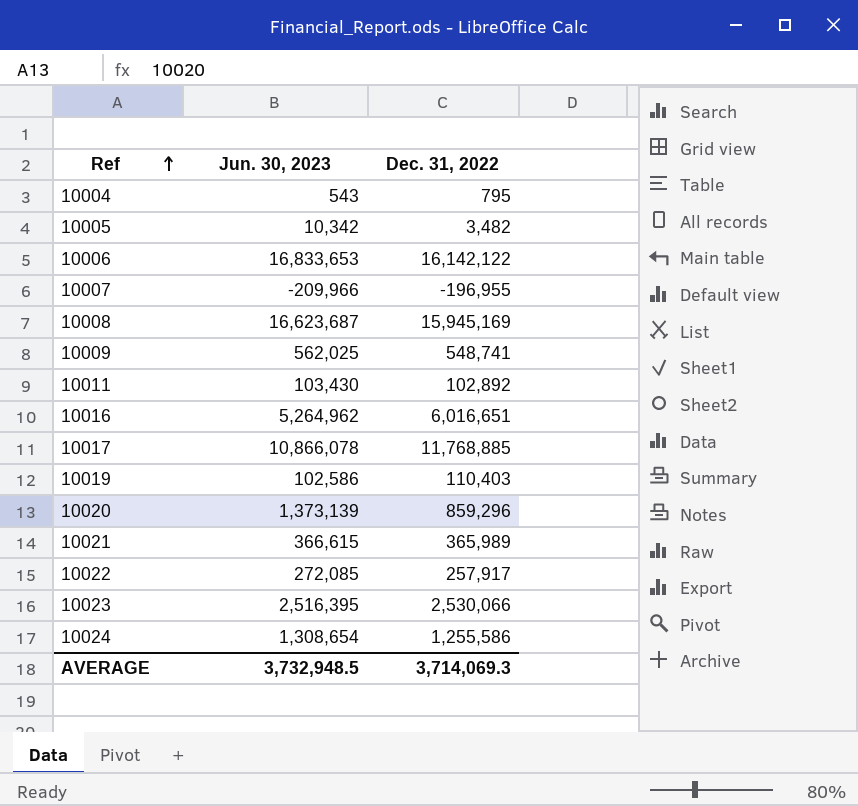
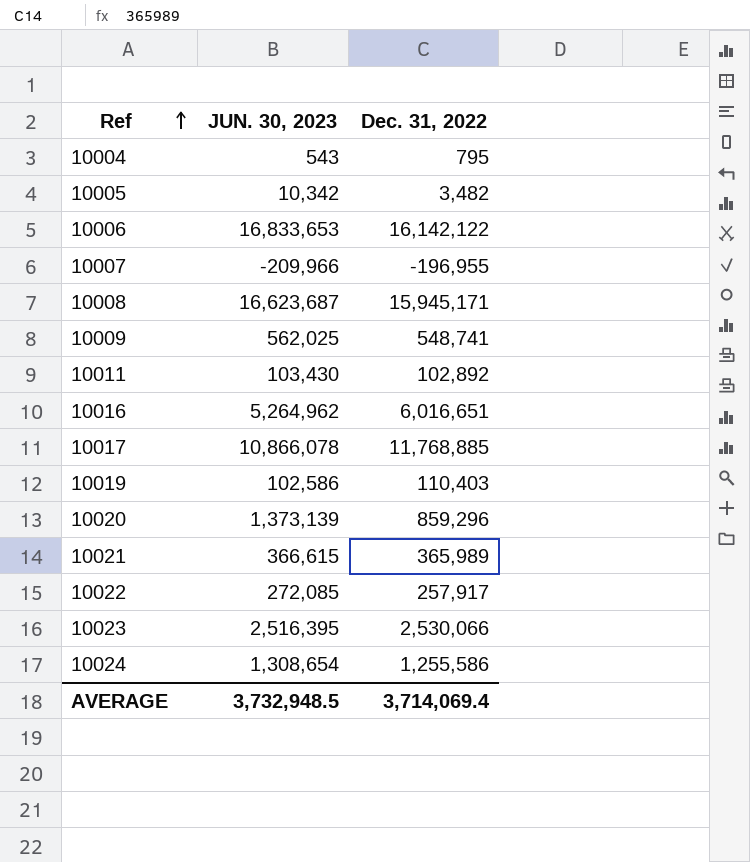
column name: Jun. 30, 2023 -> JUN. 30, 2023
10008 | Dec. 31, 2022: 15,945,169 -> 15,945,171
AVERAGE | Dec. 31, 2022: 3,714,069.3 -> 3,714,069.4

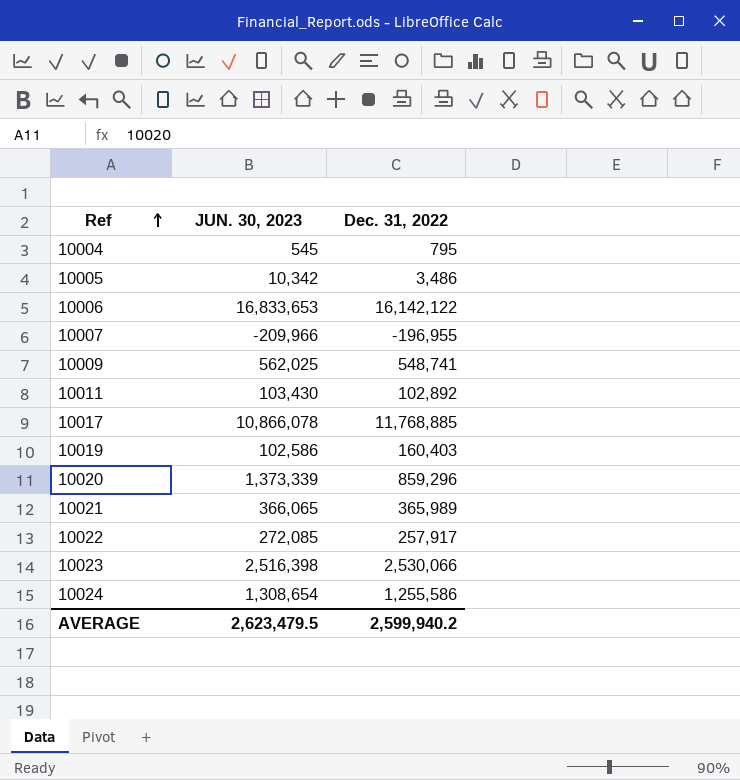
row 10008: 16,623,687 | 15,945,171 -> none
row 10016: 5,264,962 | 6,016,651 -> none
10004 | JUN. 30, 2023: 543 -> 545
10005 | Dec. 31, 2022: 3,482 -> 3,486
10019 | Dec. 31, 2022: 110,403 -> 160,403
10020 | JUN. 30, 2023: 1,373,139 -> 1,373,339
10021 | JUN. 30, 2023: 366,615 -> 366,065
10023 | JUN. 30, 2023: 2,516,395 -> 2,516,398
AVERAGE | JUN. 30, 2023: 3,732,948.5 -> 2,623,479.5
AVERAGE | Dec. 31, 2022: 3,714,069.4 -> 2,599,940.2

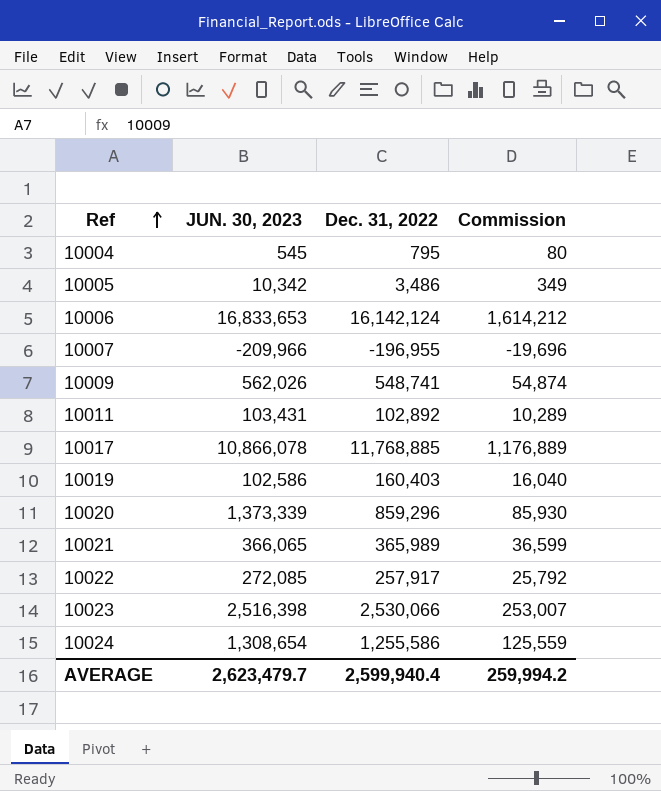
column Commission | formula: none -> [Dec. 31, 2022] * 0.1
10006 | Dec. 31, 2022: 16,142,122 -> 16,142,124
10009 | JUN. 30, 2023: 562,025 -> 562,026
10011 | JUN. 30, 2023: 103,430 -> 103,431
AVERAGE | JUN. 30, 2023: 2,623,479.5 -> 2,623,479.7
AVERAGE | Dec. 31, 2022: 2,599,940.2 -> 2,599,940.4

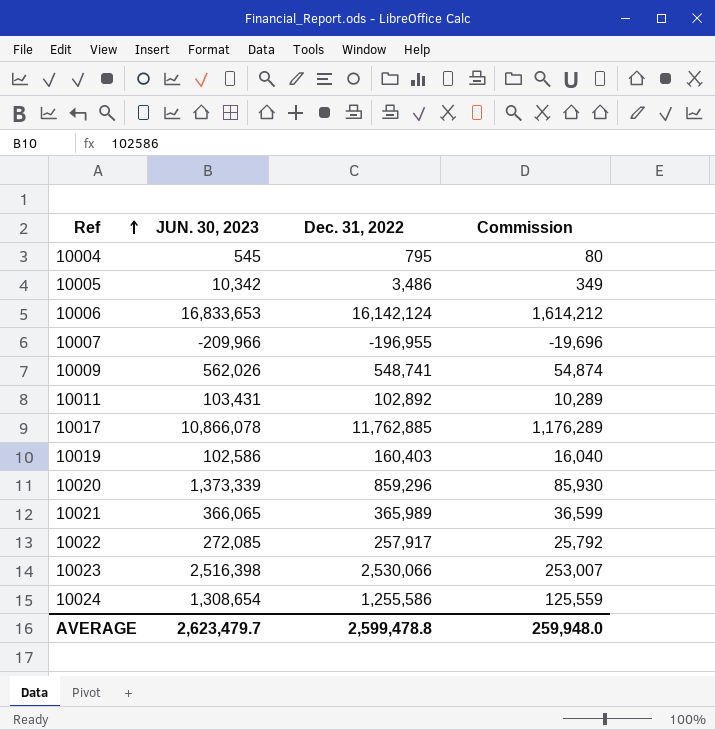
10017 | Dec. 31, 2022: 11,768,885 -> 11,762,885
10017 | Commission: 1,176,889 -> 1,176,289
AVERAGE | Dec. 31, 2022: 2,599,940.4 -> 2,599,478.8
AVERAGE | Commission: 259,994.2 -> 259,948.0

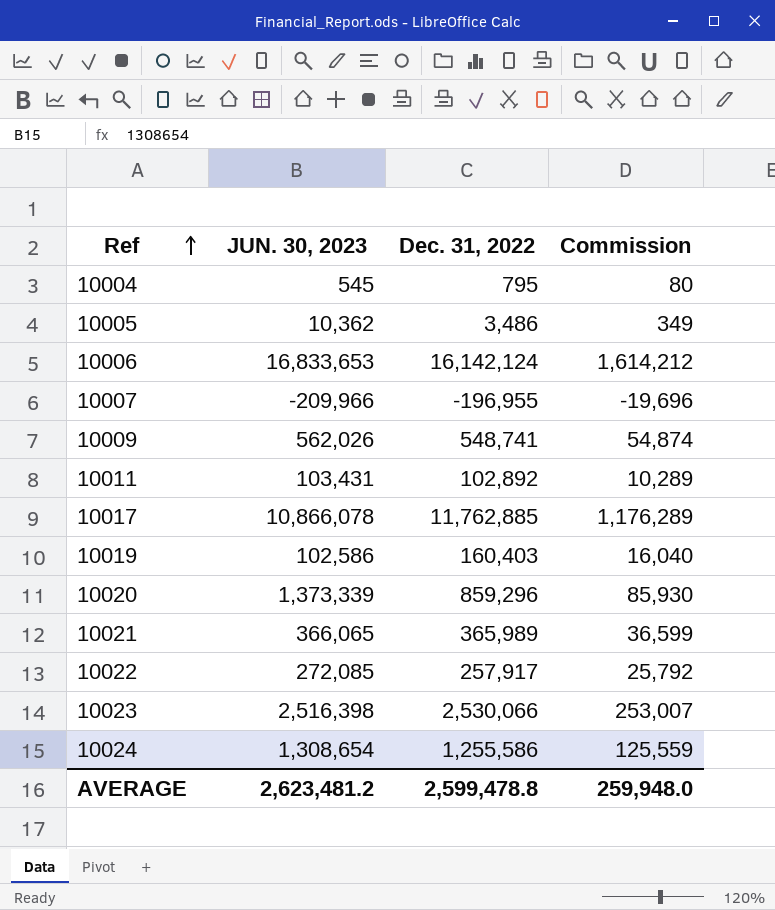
10005 | JUN. 30, 2023: 10,342 -> 10,362
AVERAGE | JUN. 30, 2023: 2,623,479.7 -> 2,623,481.2

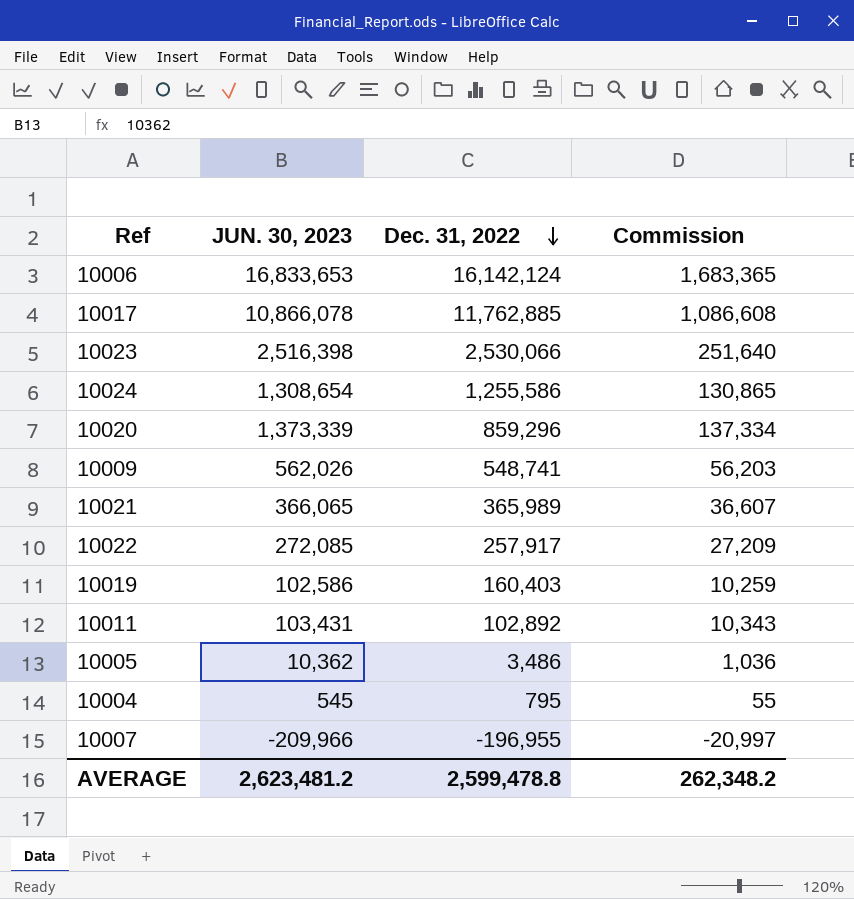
row order: Ref ascending -> Dec. 31, 2022 descending
column Commission | formula: [Dec. 31, 2022] * 0.1 -> [JUN. 30, 2023] * 0.1
AVERAGE | Commission: 259,948.0 -> 262,348.2

